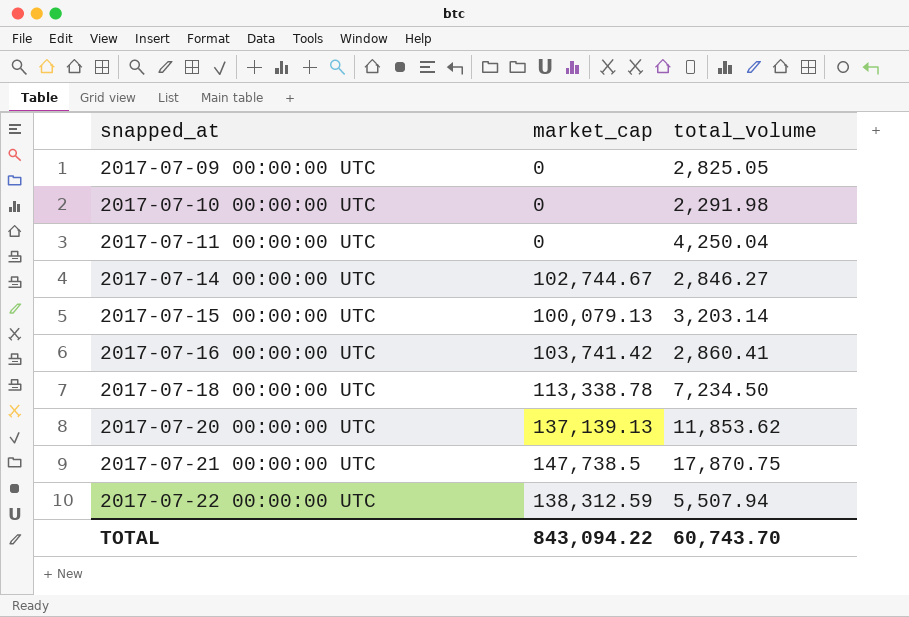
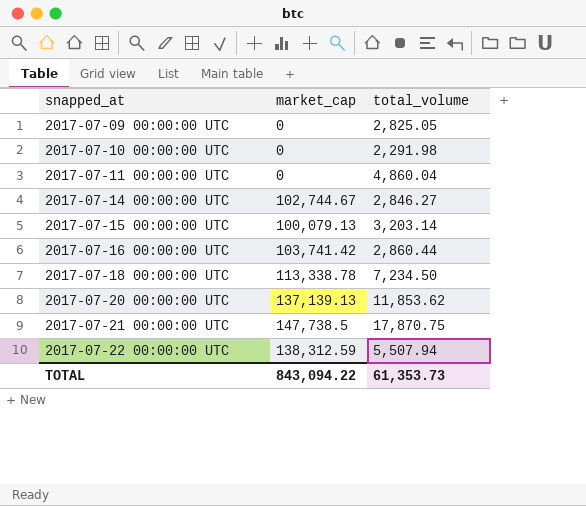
2017-07-11 00:00:00 UTC | total_volume: 4,250.04 -> 4,860.04
2017-07-16 00:00:00 UTC | total_volume: 2,860.41 -> 2,860.44
TOTAL | total_volume: 60,743.70 -> 61,353.73

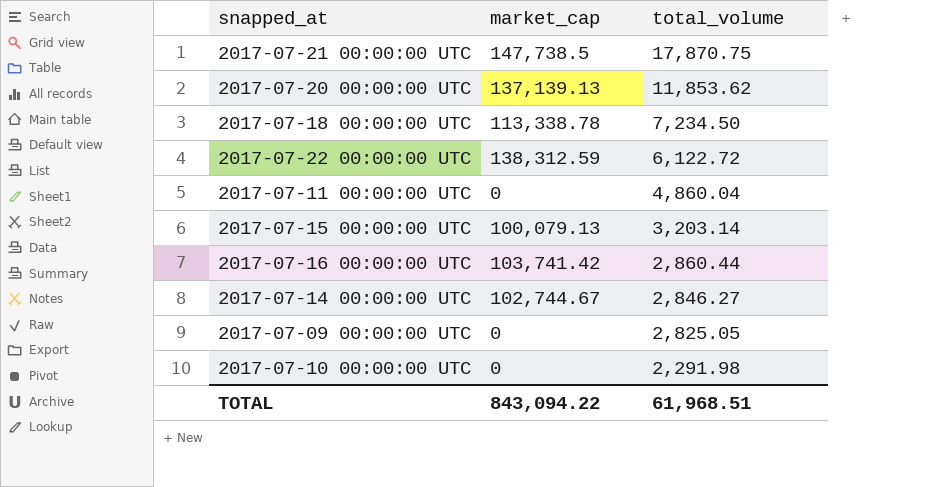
row order: snapped_at ascending -> total_volume descending
2017-07-22 00:00:00 UTC | total_volume: 5,507.94 -> 6,122.72
TOTAL | total_volume: 61,353.73 -> 61,968.51

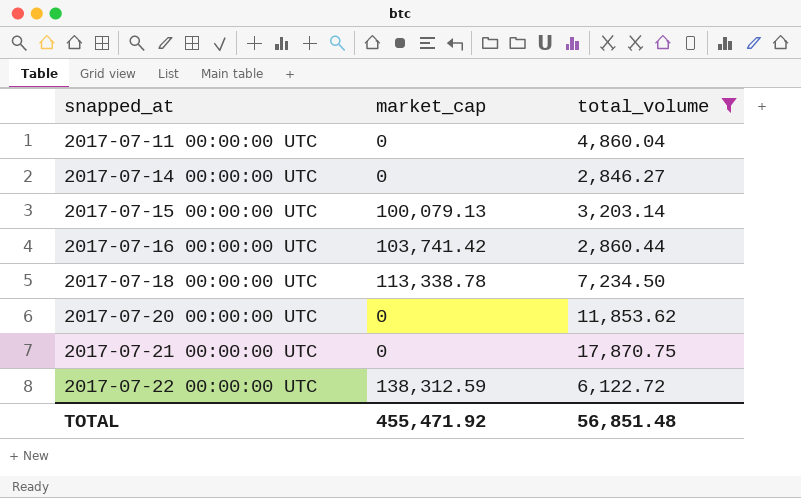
filter: none -> total_volume >= 2,846.27
row order: total_volume descending -> snapped_at ascending
2017-07-14 00:00:00 UTC | market_cap: 102,744.67 -> 0
2017-07-20 00:00:00 UTC | market_cap: 137,139.13 -> 0
2017-07-21 00:00:00 UTC | market_cap: 147,738.5 -> 0
TOTAL | market_cap: 843,094.22 -> 455,471.92
TOTAL | total_volume: 61,968.51 -> 56,851.48

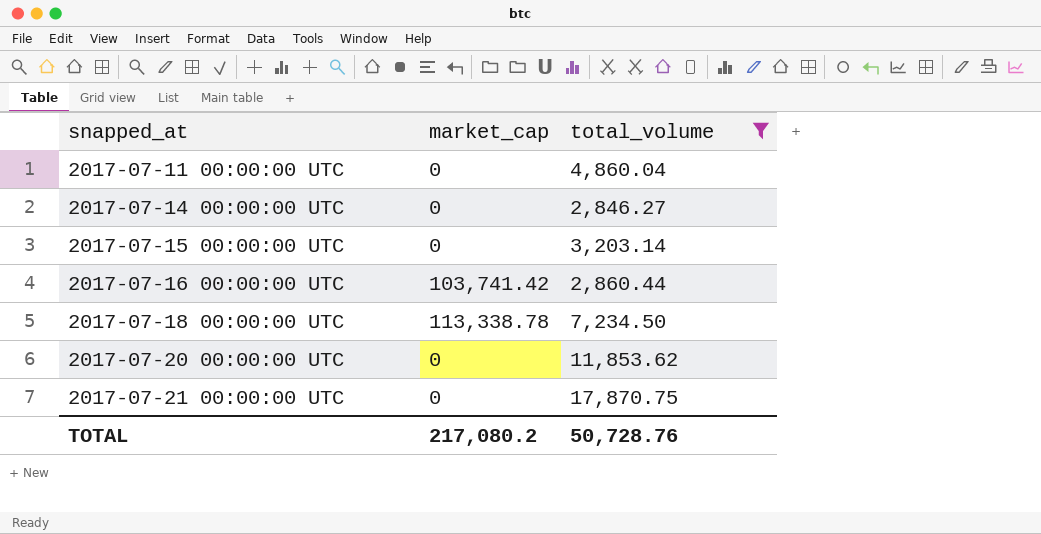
row 2017-07-22 00:00:00 UTC: 138,312.59 | 6,122.72 -> none
2017-07-15 00:00:00 UTC | market_cap: 100,079.13 -> 0
TOTAL | market_cap: 455,471.92 -> 217,080.2
TOTAL | total_volume: 56,851.48 -> 50,728.76

